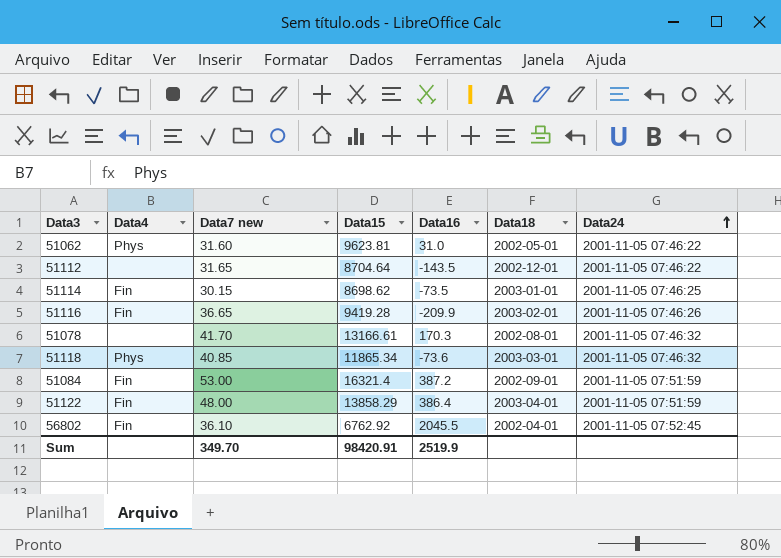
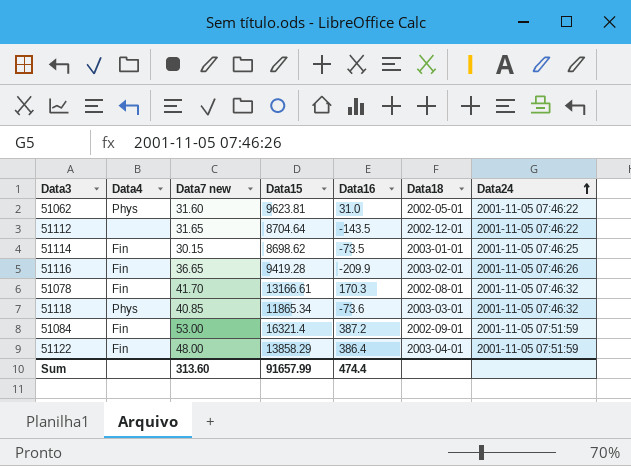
row 56802: Fin | 36.10 | 6762.92 | 2045.5 | 2002-04-01 | 2001-11-05 07:52:45 -> none
51078 | Data4: none -> Fin
Sum | Data7 new: 349.70 -> 313.60
Sum | Data15: 98420.91 -> 91657.99
Sum | Data16: 2519.9 -> 474.4

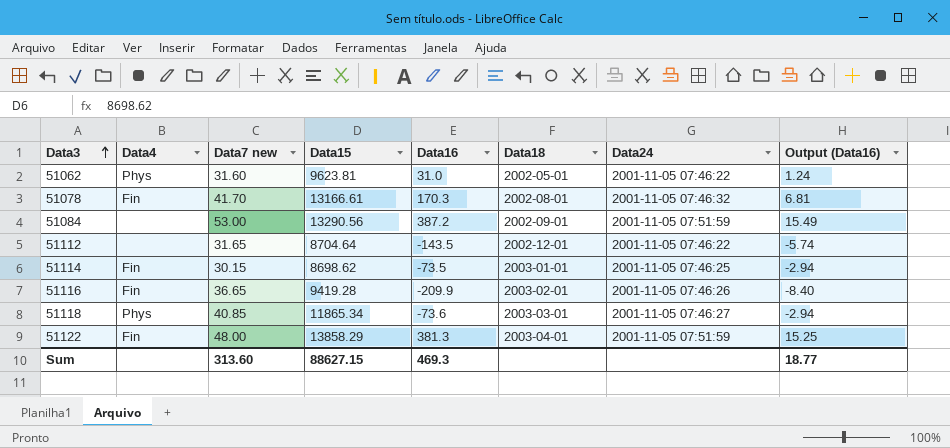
row order: Data24 ascending -> Data3 ascending
column Output (Data16) | formula: none -> [Data16] * 0.04
51084 | Data4: Fin -> none
51084 | Data15: 16321.4 -> 13290.56
51118 | Data24: 2001-11-05 07:46:32 -> 2001-11-05 07:46:27
51122 | Data16: 386.4 -> 381.3
Sum | Data15: 91657.99 -> 88627.15
Sum | Data16: 474.4 -> 469.3

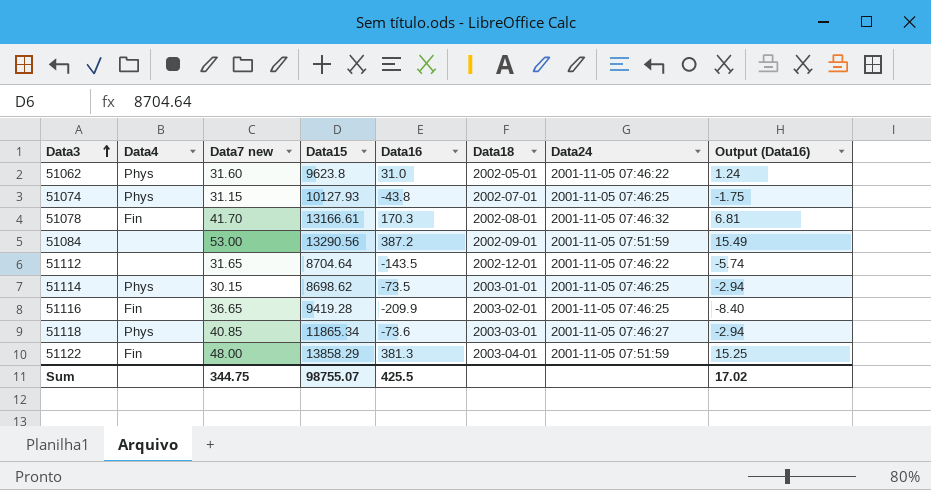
51062 | Data15: 9623.81 -> 9623.8
row 51074: none -> Phys | 31.15 | 10127.93 | -43.8 | 2002-07-01 | 2001-11-05 07:46:25 | -1.75
51114 | Data4: Fin -> Phys
51116 | Data24: 2001-11-05 07:46:26 -> 2001-11-05 07:46:25
Sum | Data7 new: 313.60 -> 344.75
Sum | Data15: 88627.15 -> 98755.07
Sum | Data16: 469.3 -> 425.5
Sum | Output (Data16): 18.77 -> 17.02

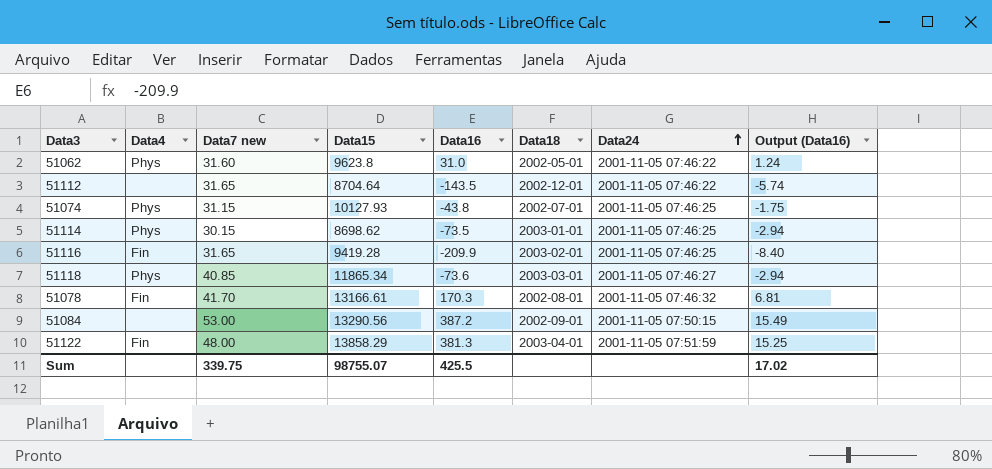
row order: Data3 ascending -> Data24 ascending
51116 | Data7 new: 36.65 -> 31.65
51084 | Data24: 2001-11-05 07:51:59 -> 2001-11-05 07:50:15
Sum | Data7 new: 344.75 -> 339.75

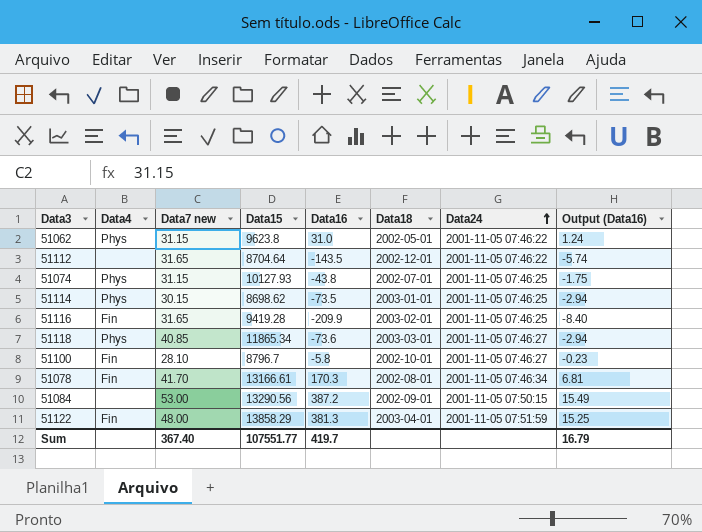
51062 | Data7 new: 31.60 -> 31.15
row 51100: none -> Fin | 28.10 | 8796.7 | -5.8 | 2002-10-01 | 2001-11-05 07:46:27 | -0.23
51078 | Data24: 2001-11-05 07:46:32 -> 2001-11-05 07:46:34
Sum | Data7 new: 339.75 -> 367.40
Sum | Data15: 98755.07 -> 107551.77
Sum | Data16: 425.5 -> 419.7
Sum | Output (Data16): 17.02 -> 16.79

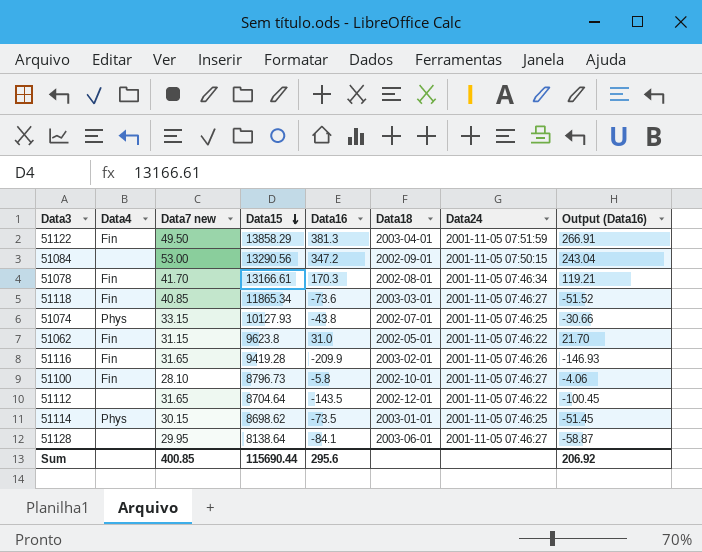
row order: Data24 ascending -> Data15 descending
column Output (Data16) | formula: [Data16] * 0.04 -> [Data16] * 0.7
51122 | Data7 new: 48.00 -> 49.50
51084 | Data16: 387.2 -> 347.2
51118 | Data4: Phys -> Fin
51074 | Data7 new: 31.15 -> 33.15
51062 | Data4: Phys -> Fin
51116 | Data24: 2001-11-05 07:46:25 -> 2001-11-05 07:46:26
51100 | Data15: 8796.7 -> 8796.73
row 51128: none -> none | 29.95 | 8138.64 | -84.1 | 2003-06-01 | 2001-11-05 07:46:27 | -58.87
Sum | Data7 new: 367.40 -> 400.85
Sum | Data15: 107551.77 -> 115690.44
Sum | Data16: 419.7 -> 295.6
Sum | Output (Data16): 16.79 -> 206.92

